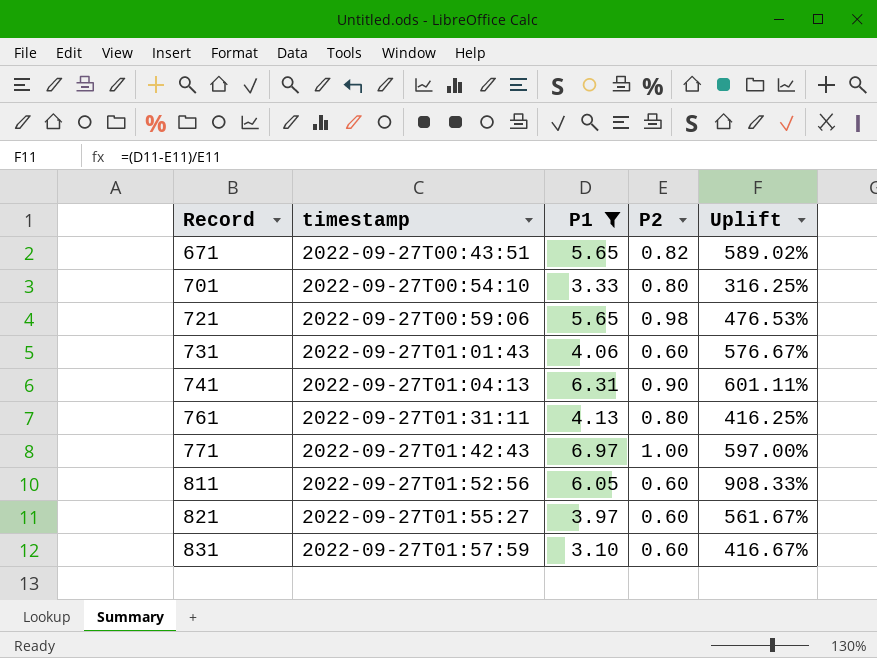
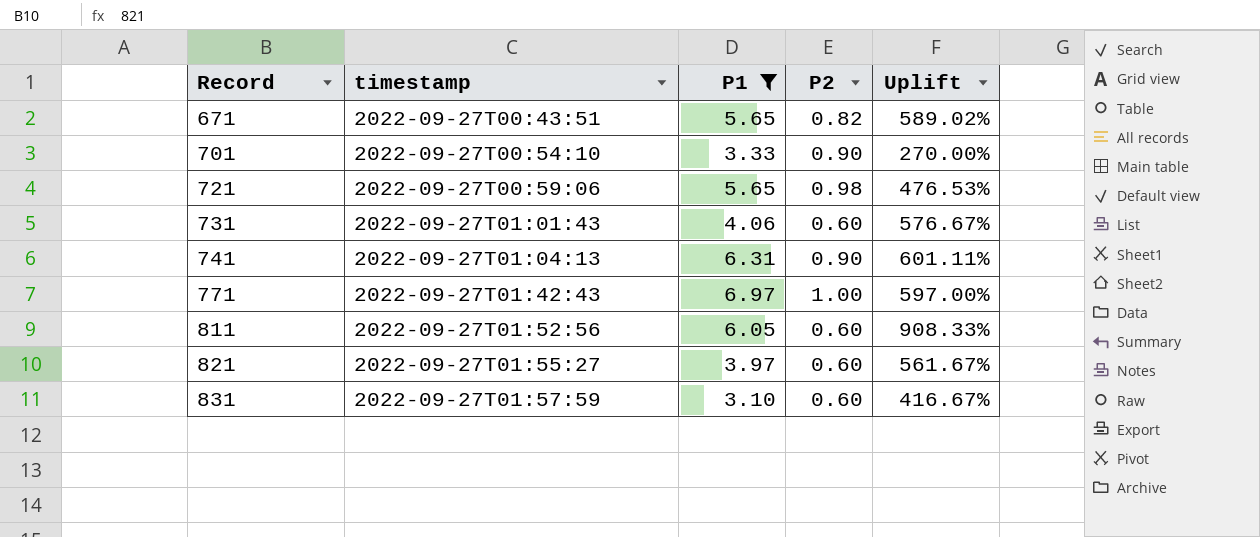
row 761: 2022-09-27T01:31:11 | 4.13 | 0.80 | 416.25% -> none
701 | P2: 0.80 -> 0.90
701 | Uplift: 316.25% -> 270.00%

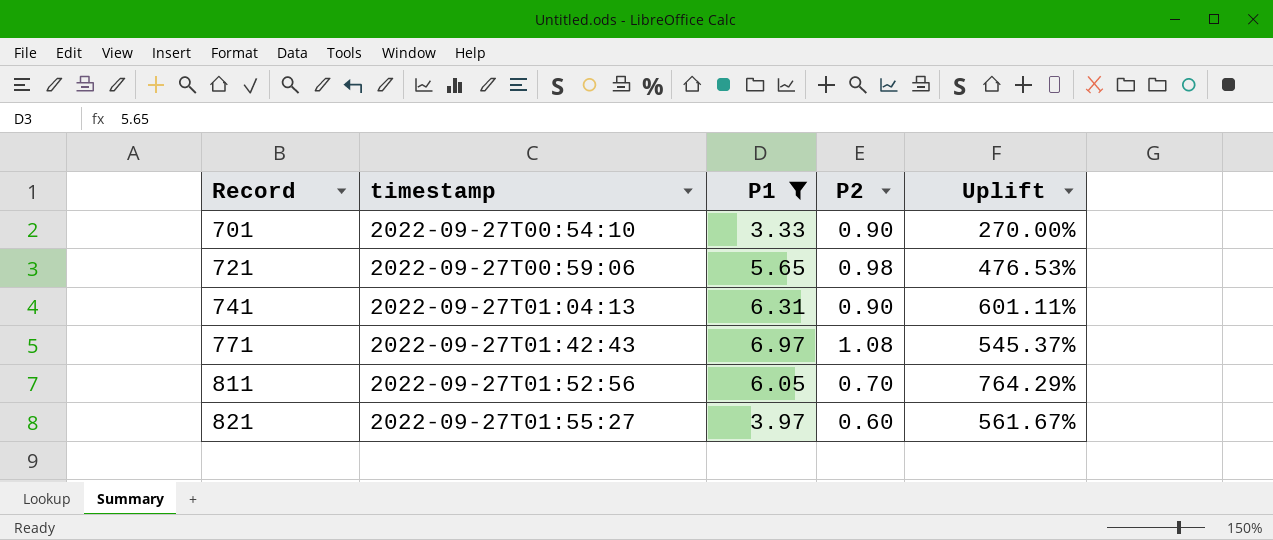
row 671: 2022-09-27T00:43:51 | 5.65 | 0.82 | 589.02% -> none
row 731: 2022-09-27T01:01:43 | 4.06 | 0.60 | 576.67% -> none
row 831: 2022-09-27T01:57:59 | 3.10 | 0.60 | 416.67% -> none
771 | P2: 1.00 -> 1.08
771 | Uplift: 597.00% -> 545.37%
811 | P2: 0.60 -> 0.70
811 | Uplift: 908.33% -> 764.29%

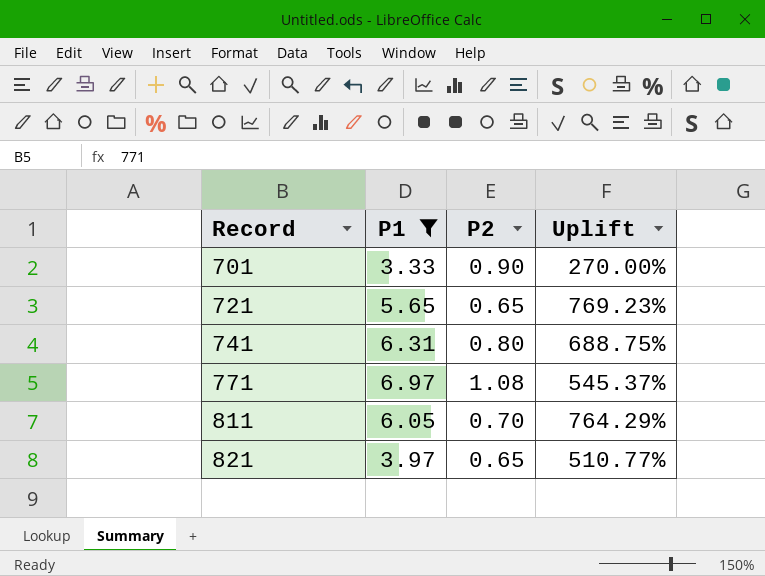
column timestamp | position: 2 -> none
721 | P2: 0.98 -> 0.65
721 | Uplift: 476.53% -> 769.23%
741 | P2: 0.90 -> 0.80
741 | Uplift: 601.11% -> 688.75%
821 | P2: 0.60 -> 0.65
821 | Uplift: 561.67% -> 510.77%

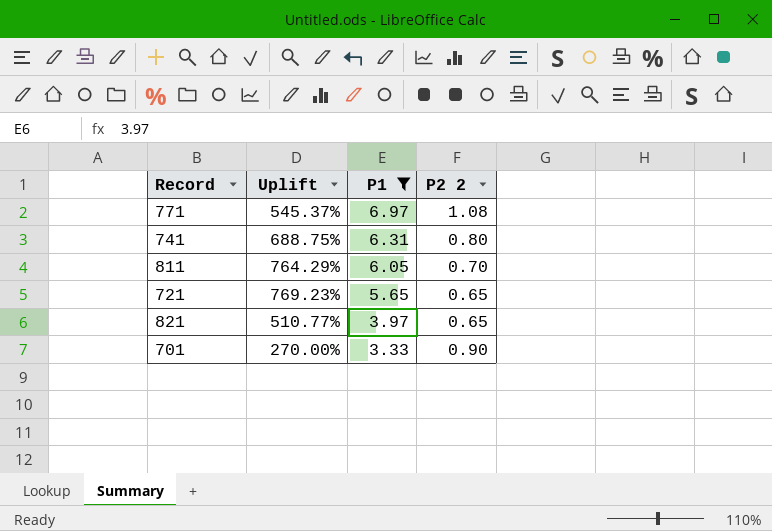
row order: Record ascending -> P1 descending
column Uplift | position: 4 -> 2
column name: P2 -> P2 2

